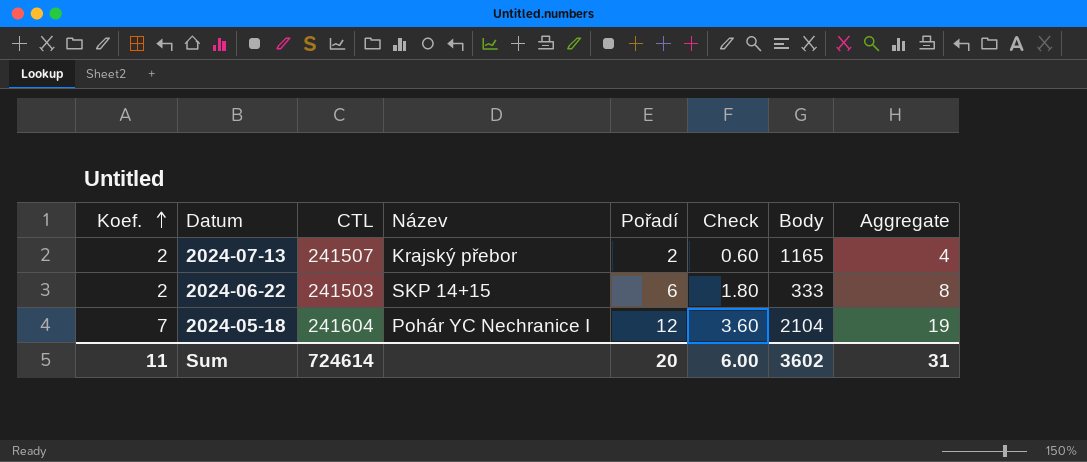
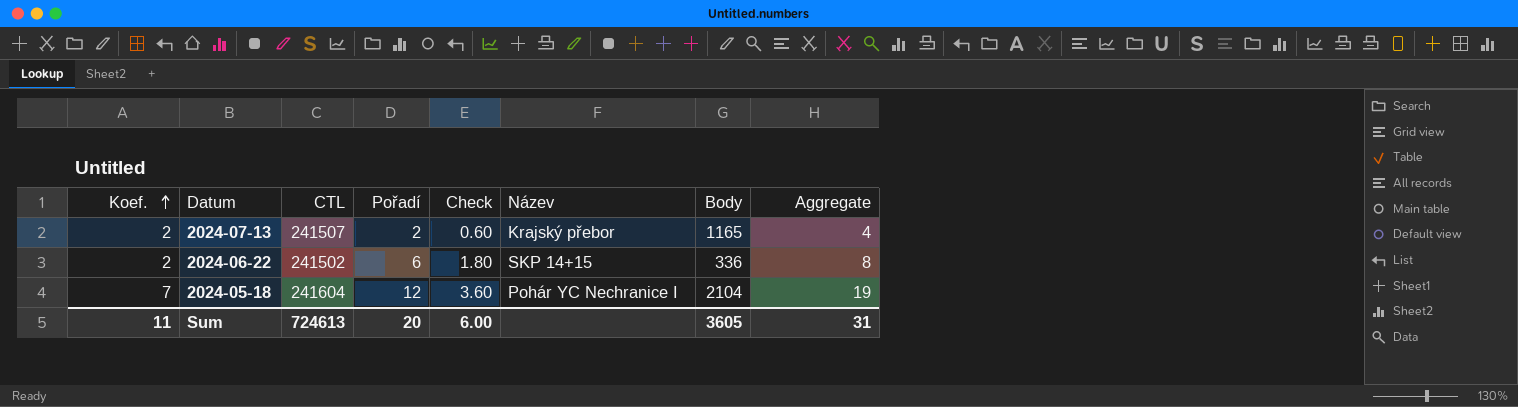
column Název | position: 4 -> 6
2024-06-22 | CTL: 241503 -> 241502
2024-06-22 | Body: 333 -> 336
Sum | CTL: 724614 -> 724613
Sum | Body: 3602 -> 3605

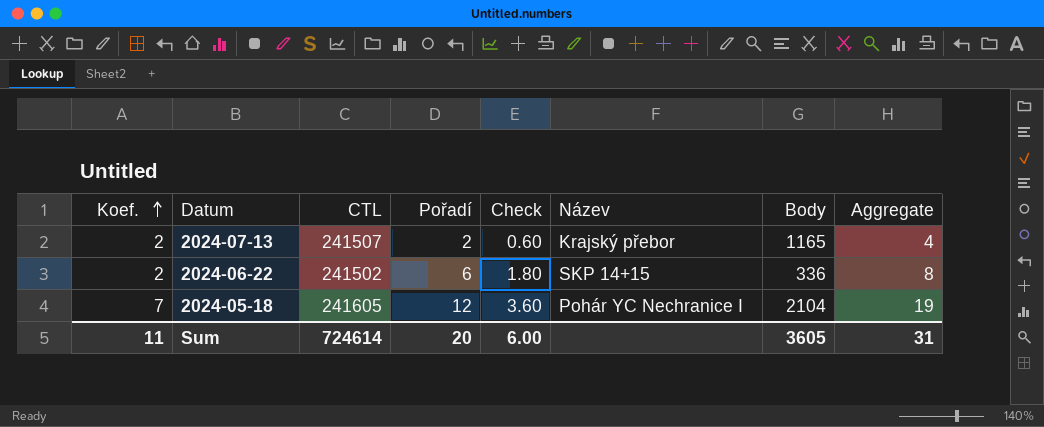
2024-05-18 | CTL: 241604 -> 241605
Sum | CTL: 724613 -> 724614

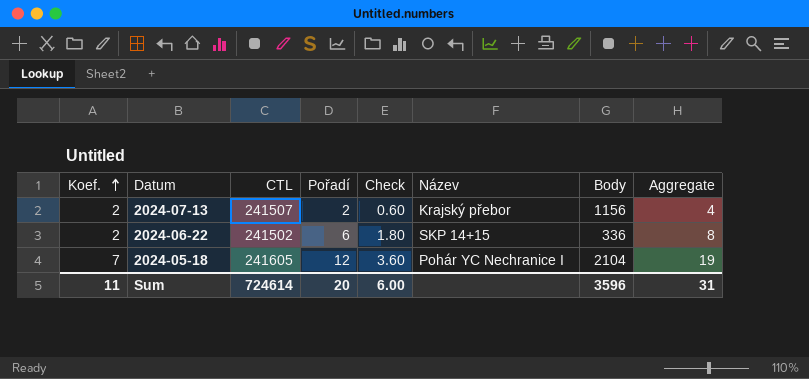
2024-07-13 | Body: 1165 -> 1156
Sum | Body: 3605 -> 3596

